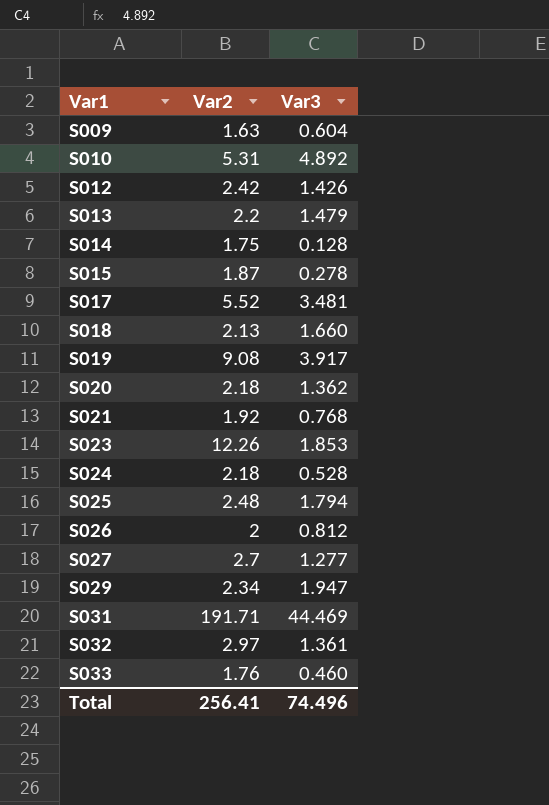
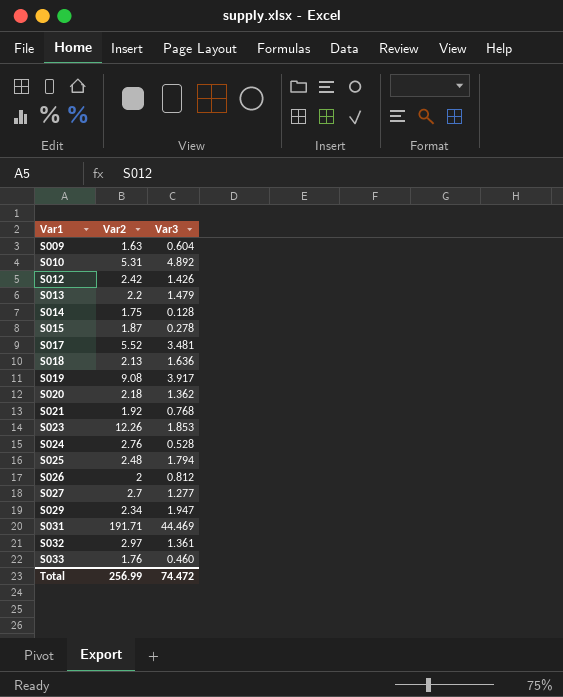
S018 | Var3: 1.660 -> 1.636
S024 | Var2: 2.18 -> 2.76
Total | Var2: 256.41 -> 256.99
Total | Var3: 74.496 -> 74.472

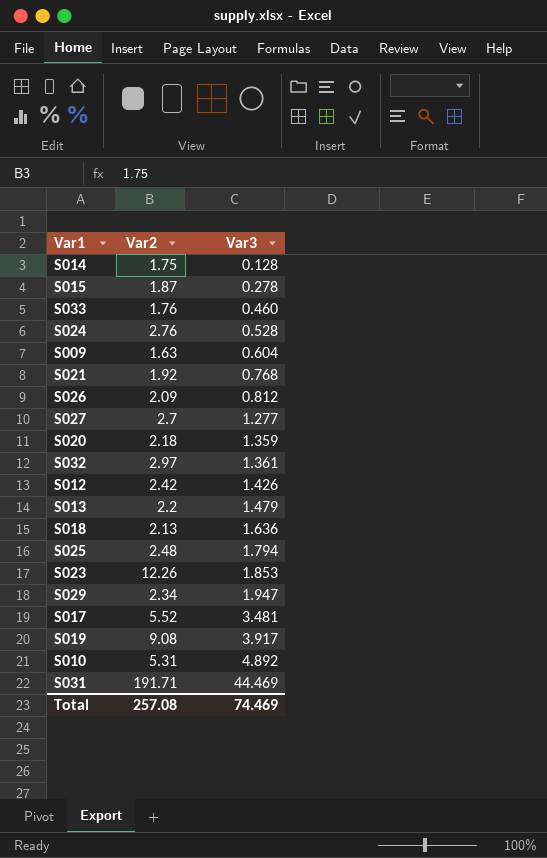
row order: Var1 ascending -> Var3 ascending
S026 | Var2: 2 -> 2.09
S020 | Var3: 1.362 -> 1.359
Total | Var2: 256.99 -> 257.08
Total | Var3: 74.472 -> 74.469

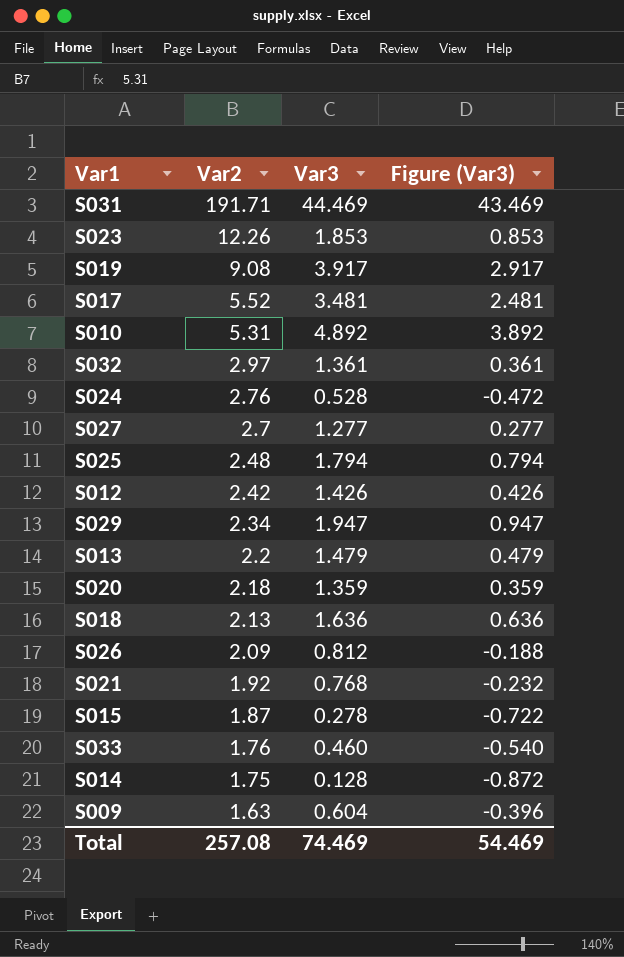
row order: Var3 ascending -> Var2 descending
column Figure (Var3) | formula: none -> [Var3] - 1

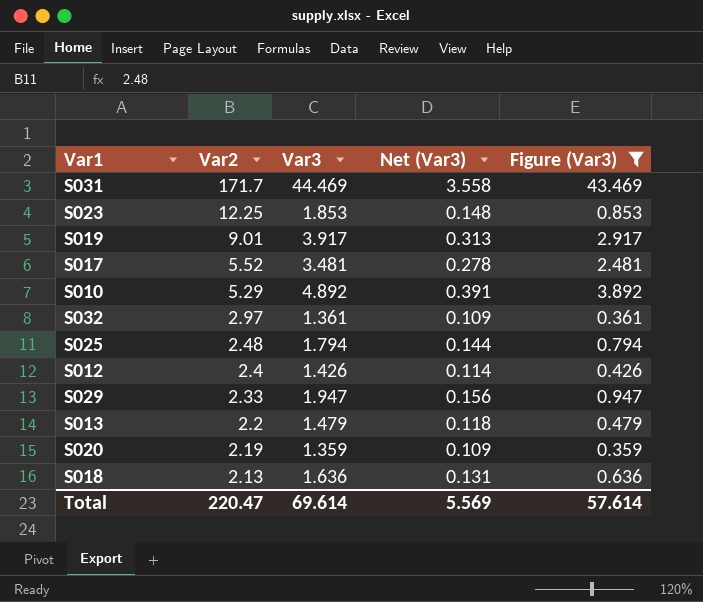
filter: none -> Figure (Var3) >= 0.359
column Net (Var3) | formula: none -> [Var3] * 0.08
S031 | Var2: 191.71 -> 171.7
S023 | Var2: 12.26 -> 12.25
S019 | Var2: 9.08 -> 9.01
S010 | Var2: 5.31 -> 5.29
S012 | Var2: 2.42 -> 2.4
S029 | Var2: 2.34 -> 2.33
S020 | Var2: 2.18 -> 2.19
Total | Var2: 257.08 -> 220.47
Total | Var3: 74.469 -> 69.614
Total | Figure (Var3): 54.469 -> 57.614

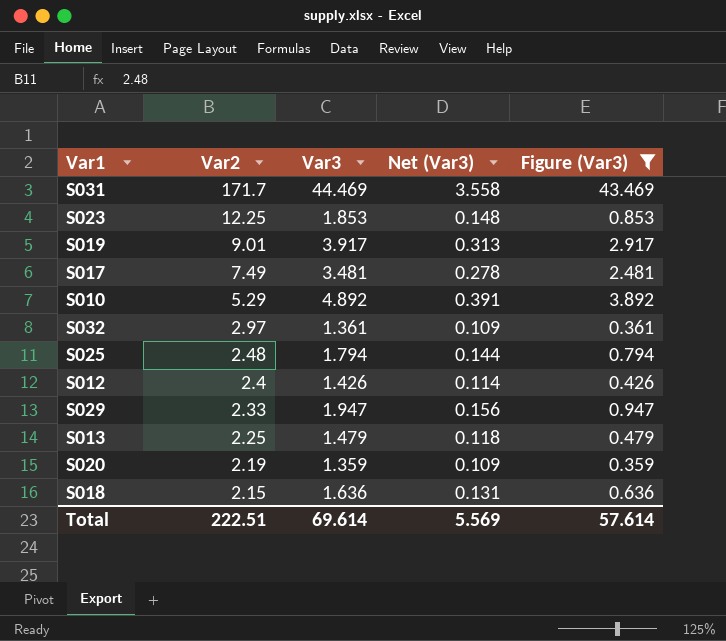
S017 | Var2: 5.52 -> 7.49
S013 | Var2: 2.2 -> 2.25
S018 | Var2: 2.13 -> 2.15
Total | Var2: 220.47 -> 222.51

